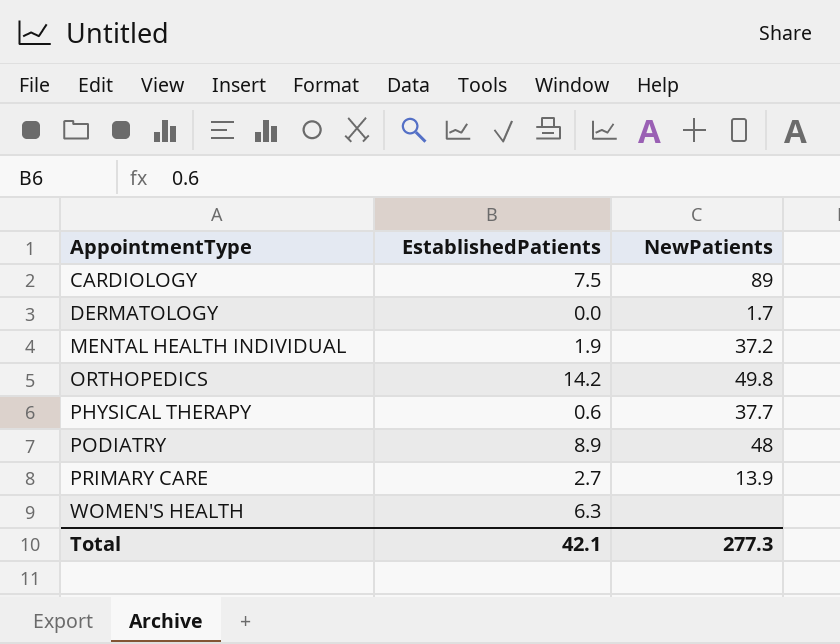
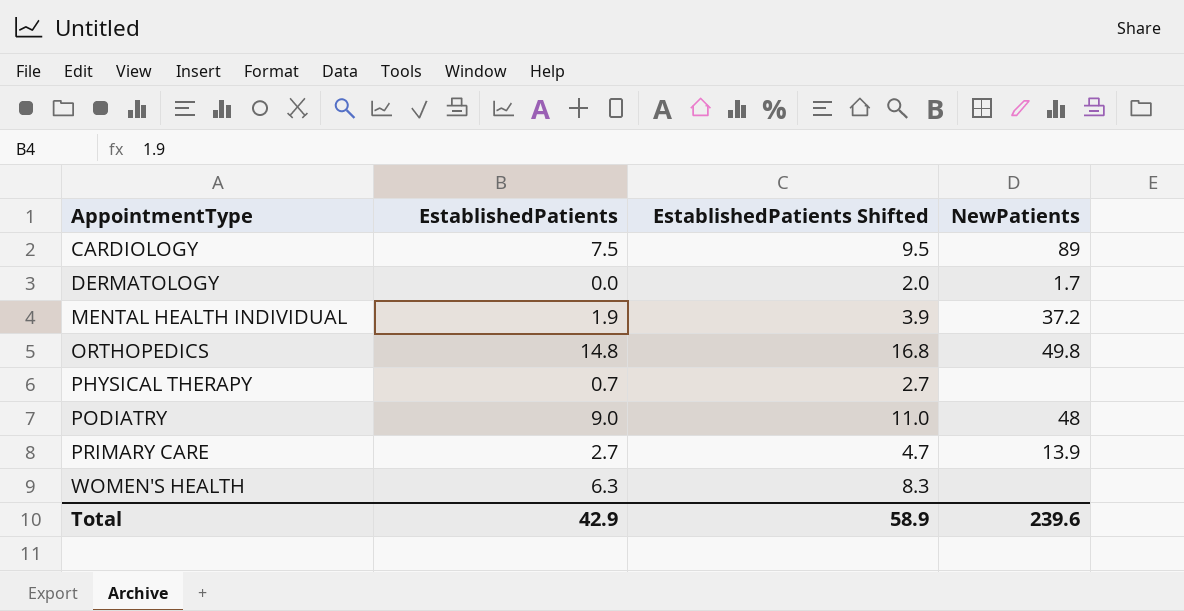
column EstablishedPatients Shifted | formula: none -> [EstablishedPatients] + 2
ORTHOPEDICS | EstablishedPatients: 14.2 -> 14.8
PHYSICAL THERAPY | EstablishedPatients: 0.6 -> 0.7
PHYSICAL THERAPY | NewPatients: 37.7 -> none
PODIATRY | EstablishedPatients: 8.9 -> 9.0
Total | EstablishedPatients: 42.1 -> 42.9
Total | NewPatients: 277.3 -> 239.6

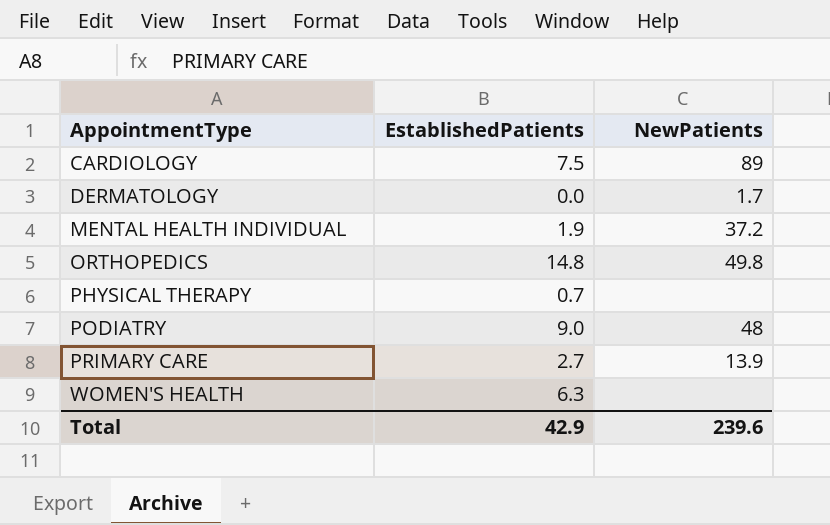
column EstablishedPatients Shifted | formula: [EstablishedPatients] + 2 -> none

